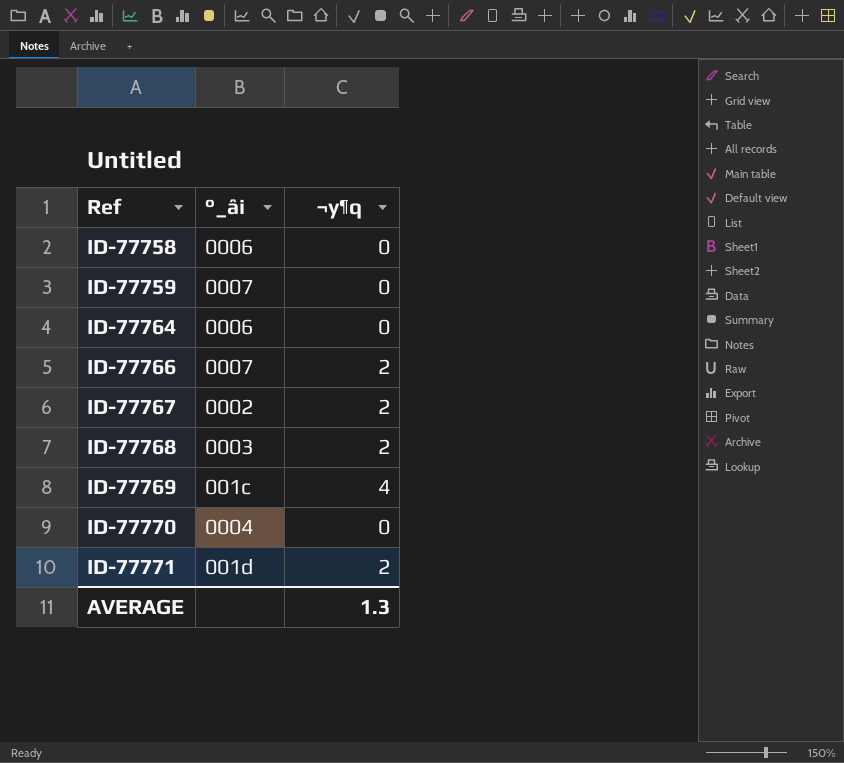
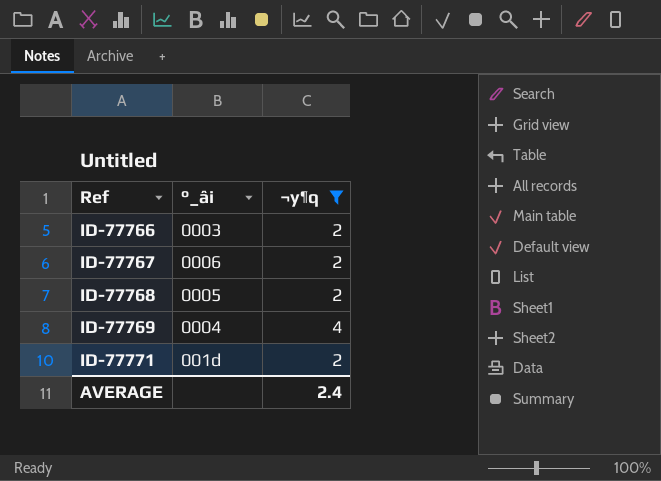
filter: none -> ¬y¶q != 0
ID-77766 | °_âi: 0007 -> 0003
ID-77767 | °_âi: 0002 -> 0006
ID-77768 | °_âi: 0003 -> 0005
ID-77769 | °_âi: 001c -> 0004
AVERAGE | ¬y¶q: 1.3 -> 2.4

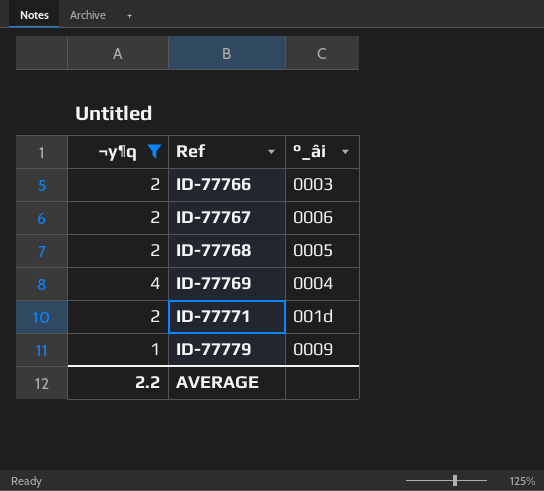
column ¬y¶q | position: 3 -> 1
row ID-77779: none -> 1 | 0009
AVERAGE | ¬y¶q: 2.4 -> 2.2

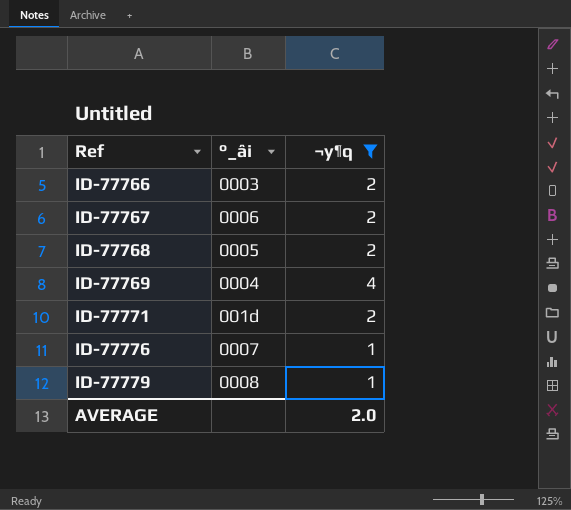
column ¬y¶q | position: 1 -> 3
row ID-77776: none -> 0007 | 1
ID-77779 | °_âi: 0009 -> 0008
AVERAGE | ¬y¶q: 2.2 -> 2.0

